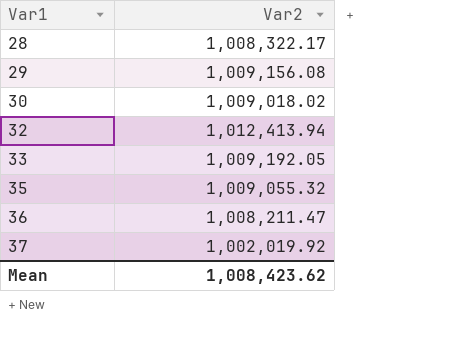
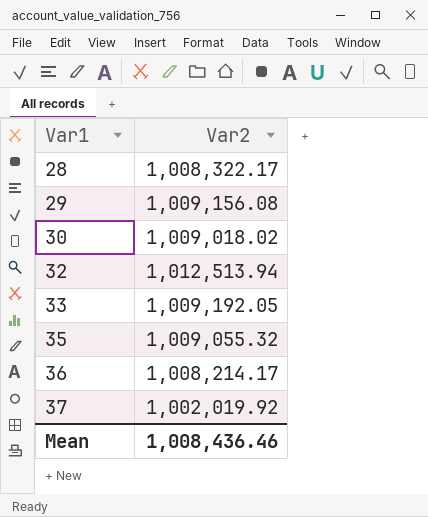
32 | Var2: 1,012,413.94 -> 1,012,513.94
36 | Var2: 1,008,211.47 -> 1,008,214.17
Mean | Var2: 1,008,423.62 -> 1,008,436.46

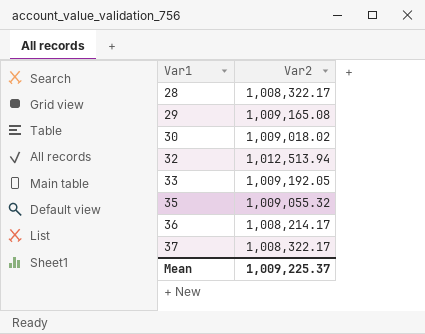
29 | Var2: 1,009,156.08 -> 1,009,165.08
37 | Var2: 1,002,019.92 -> 1,008,322.17
Mean | Var2: 1,008,436.46 -> 1,009,225.37

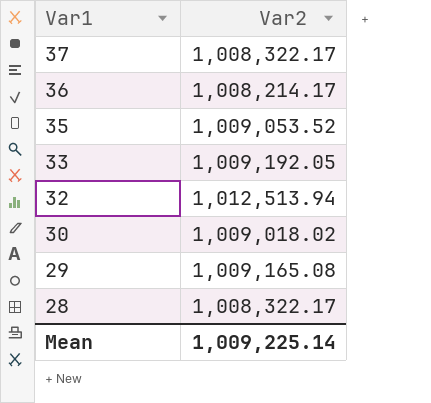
row order: Var1 ascending -> Var1 descending
35 | Var2: 1,009,055.32 -> 1,009,053.52
Mean | Var2: 1,009,225.37 -> 1,009,225.14

